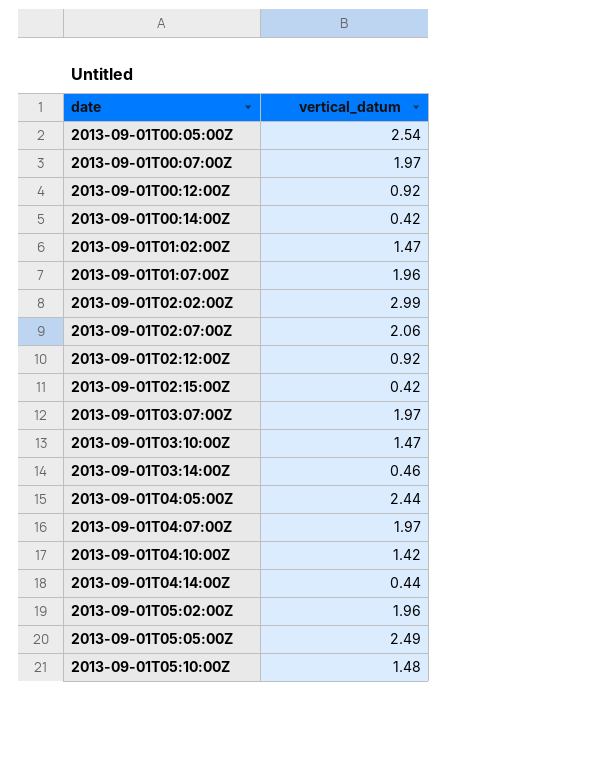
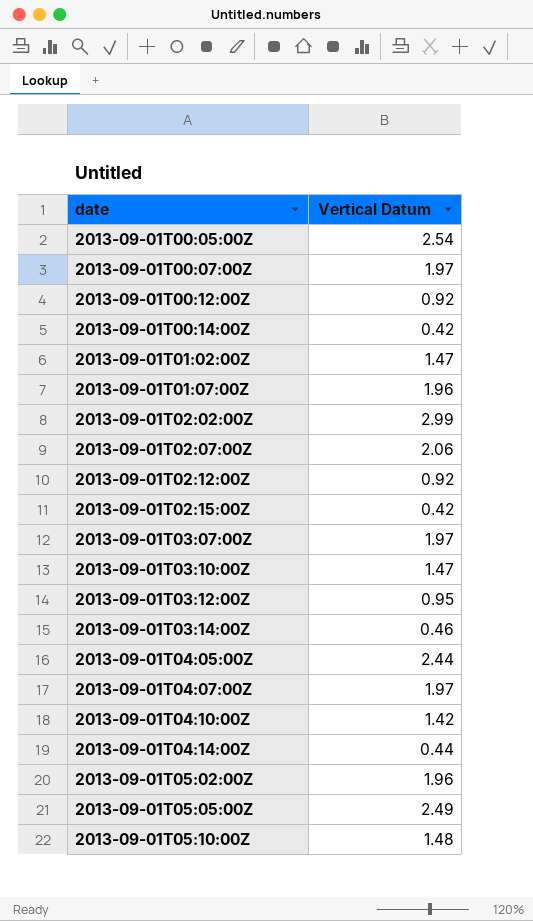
column name: vertical_datum -> Vertical Datum
row 2013-09-01T03:12:00Z: none -> 0.95

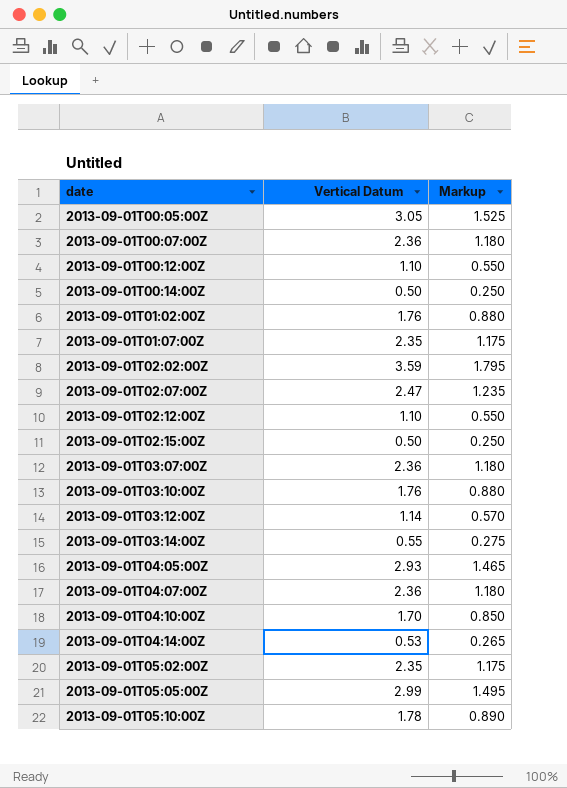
column Markup | formula: none -> [Vertical Datum] * 0.5
2013-09-01T00:05:00Z | Vertical Datum: 2.54 -> 3.05
2013-09-01T00:07:00Z | Vertical Datum: 1.97 -> 2.36
2013-09-01T00:12:00Z | Vertical Datum: 0.92 -> 1.10
2013-09-01T00:14:00Z | Vertical Datum: 0.42 -> 0.50
2013-09-01T01:02:00Z | Vertical Datum: 1.47 -> 1.76
2013-09-01T01:07:00Z | Vertical Datum: 1.96 -> 2.35
2013-09-01T02:02:00Z | Vertical Datum: 2.99 -> 3.59
2013-09-01T02:07:00Z | Vertical Datum: 2.06 -> 2.47
2013-09-01T02:12:00Z | Vertical Datum: 0.92 -> 1.10
2013-09-01T02:15:00Z | Vertical Datum: 0.42 -> 0.50
2013-09-01T03:07:00Z | Vertical Datum: 1.97 -> 2.36
2013-09-01T03:10:00Z | Vertical Datum: 1.47 -> 1.76
2013-09-01T03:12:00Z | Vertical Datum: 0.95 -> 1.14
2013-09-01T03:14:00Z | Vertical Datum: 0.46 -> 0.55
2013-09-01T04:05:00Z | Vertical Datum: 2.44 -> 2.93
2013-09-01T04:07:00Z | Vertical Datum: 1.97 -> 2.36
2013-09-01T04:10:00Z | Vertical Datum: 1.42 -> 1.70
2013-09-01T04:14:00Z | Vertical Datum: 0.44 -> 0.53
2013-09-01T05:02:00Z | Vertical Datum: 1.96 -> 2.35
2013-09-01T05:05:00Z | Vertical Datum: 2.49 -> 2.99
2013-09-01T05:10:00Z | Vertical Datum: 1.48 -> 1.78

